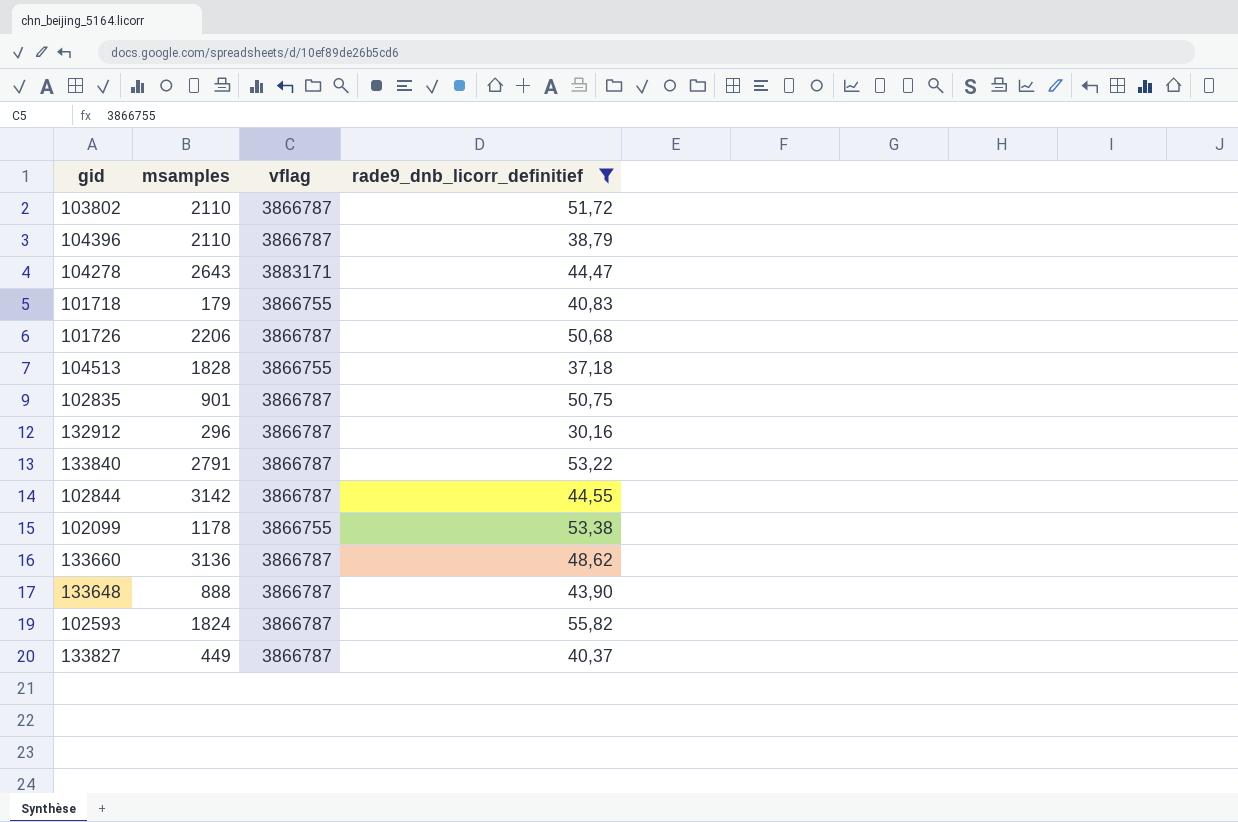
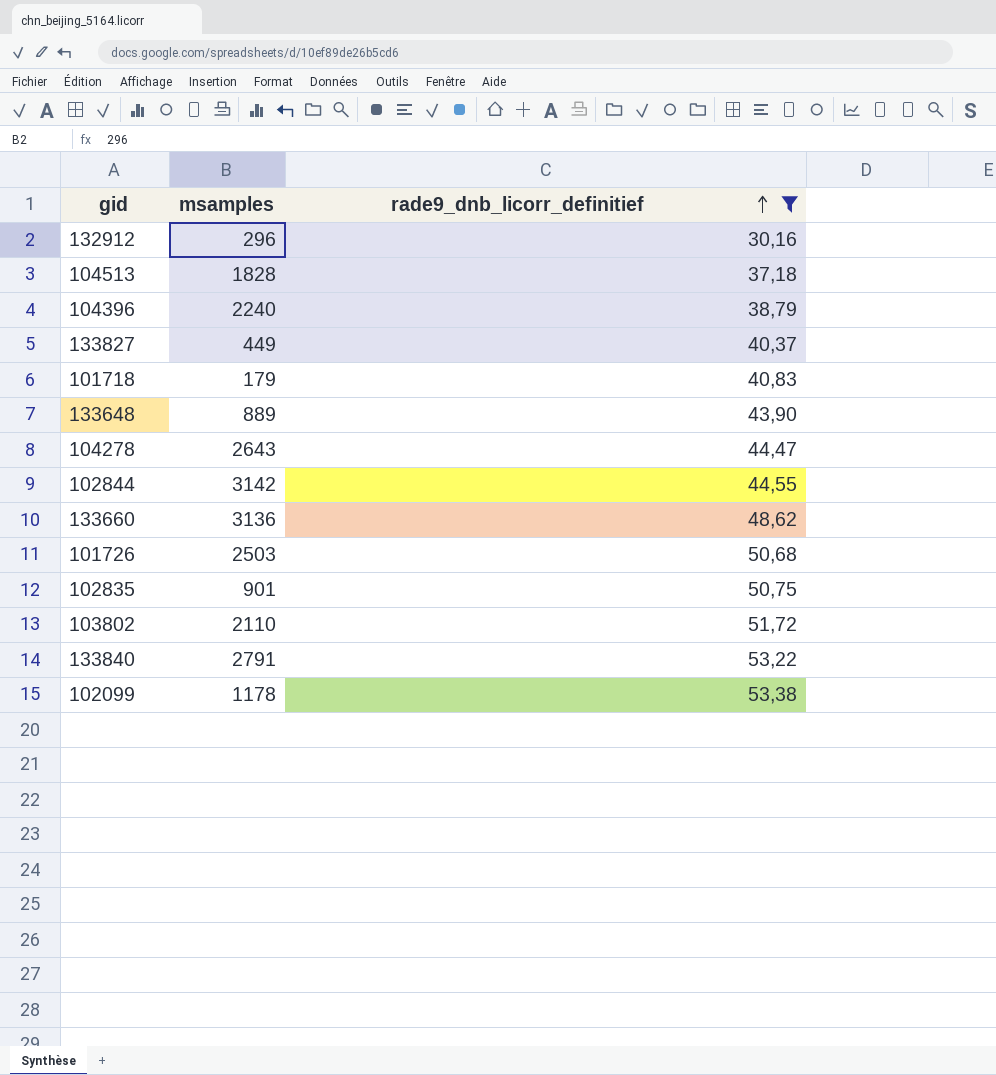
row order: none -> rade9_dnb_licorr_definitief ascending
column vflag | position: 3 -> none
row 102593: 1824 | 3866787 | 55,82 -> none
104396 | msamples: 2110 -> 2240
133648 | msamples: 888 -> 889
101726 | msamples: 2206 -> 2503

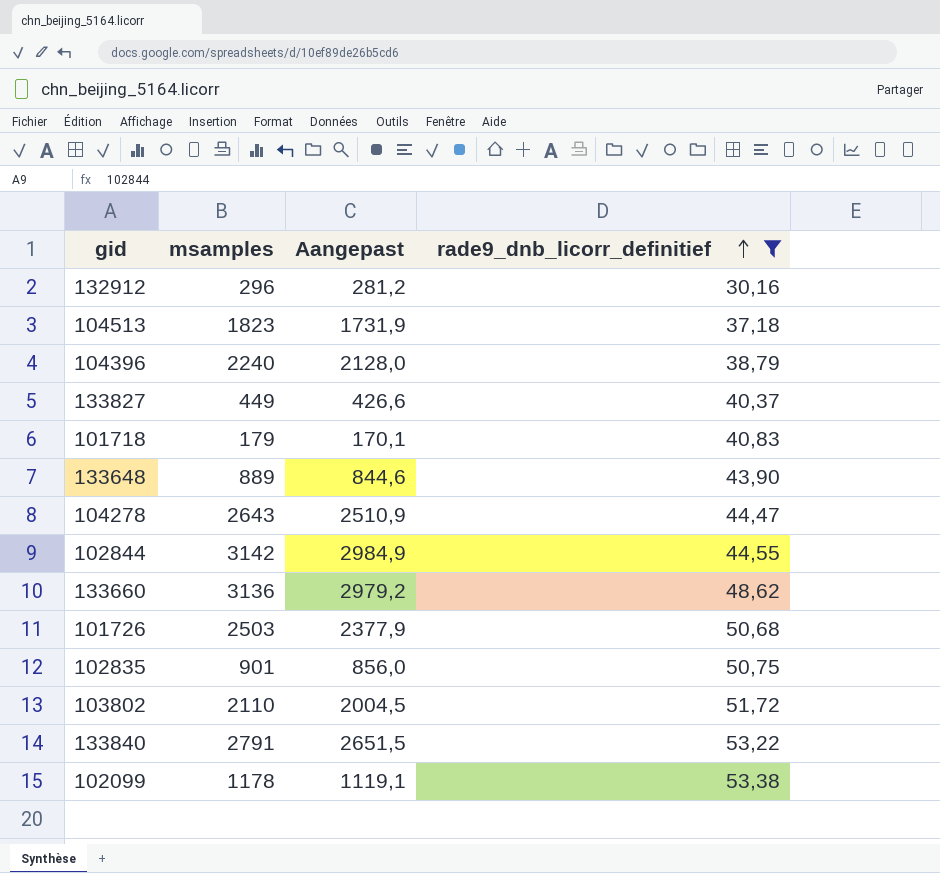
column Aangepast | formula: none -> [msamples] * 0,95
104513 | msamples: 1828 -> 1823

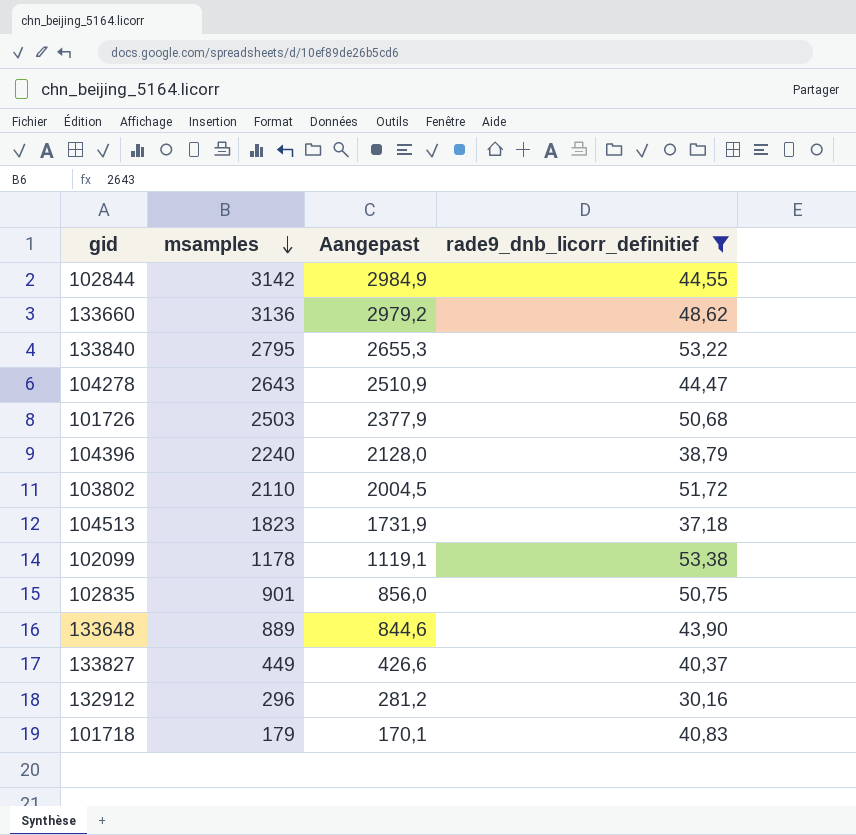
row order: rade9_dnb_licorr_definitief ascending -> msamples descending
133840 | msamples: 2791 -> 2795
133840 | Aangepast: 2651,5 -> 2655,3

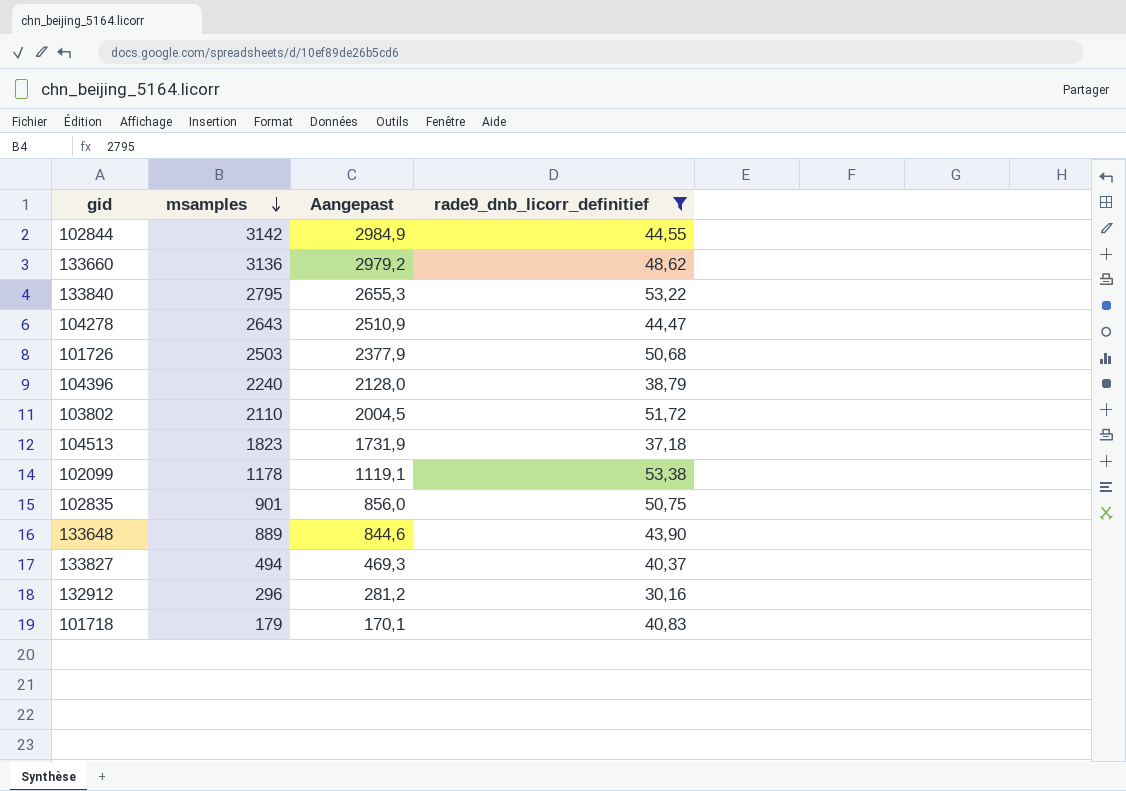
133827 | msamples: 449 -> 494
133827 | Aangepast: 426,6 -> 469,3

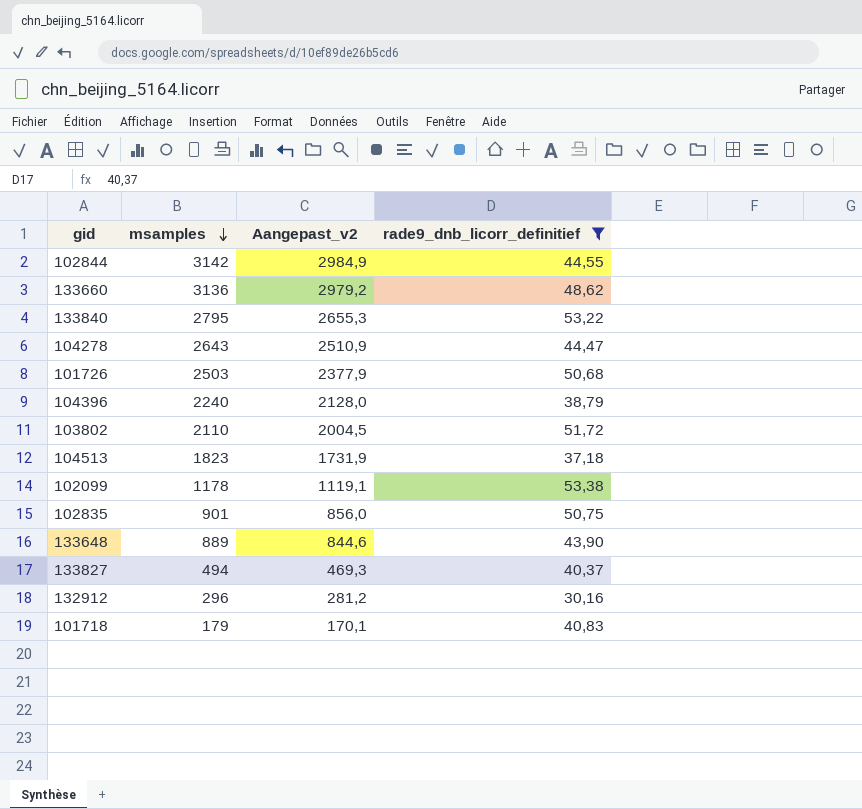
column name: Aangepast -> Aangepast_v2

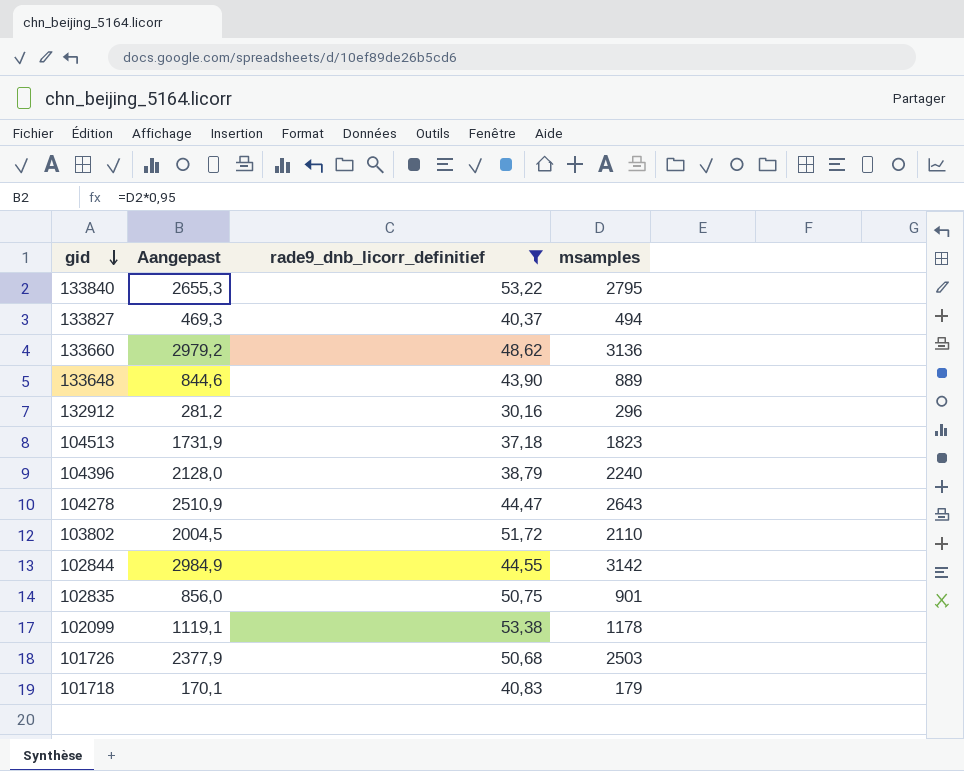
row order: msamples descending -> gid descending
column name: Aangepast_v2 -> Aangepast
column msamples | position: 2 -> 4

